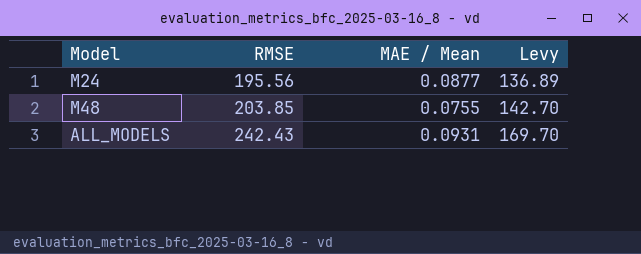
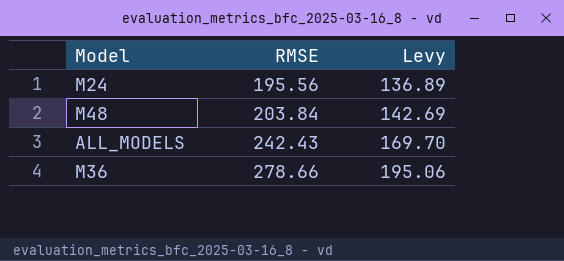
column MAE / Mean | position: 3 -> none
M48 | RMSE: 203.85 -> 203.84
M48 | Levy: 142.70 -> 142.69
row M36: none -> 278.66 | 195.06

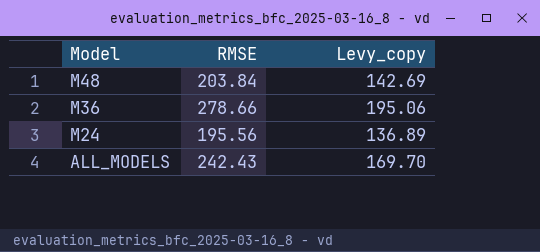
row order: RMSE ascending -> Model descending
column name: Levy -> Levy_copy

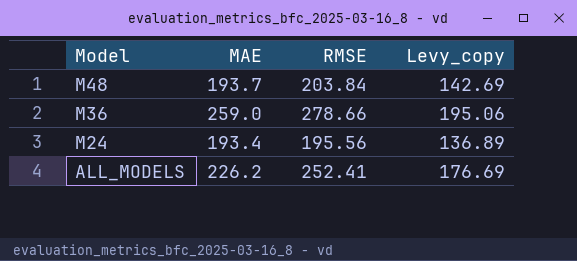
column MAE | position: none -> 2
ALL_MODELS | RMSE: 242.43 -> 252.41
ALL_MODELS | Levy_copy: 169.70 -> 176.69

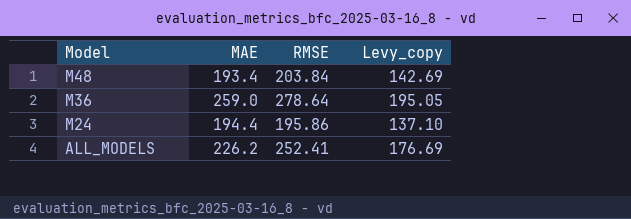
M48 | MAE: 193.7 -> 193.4
M36 | RMSE: 278.66 -> 278.64
M36 | Levy_copy: 195.06 -> 195.05
M24 | MAE: 193.4 -> 194.4
M24 | RMSE: 195.56 -> 195.86
M24 | Levy_copy: 136.89 -> 137.10

